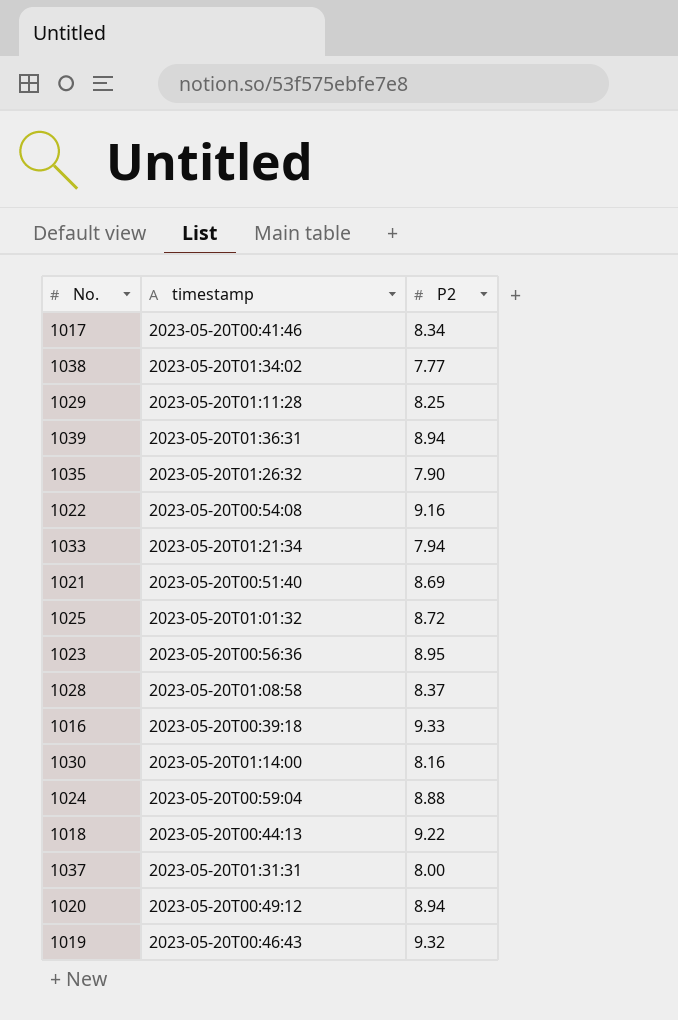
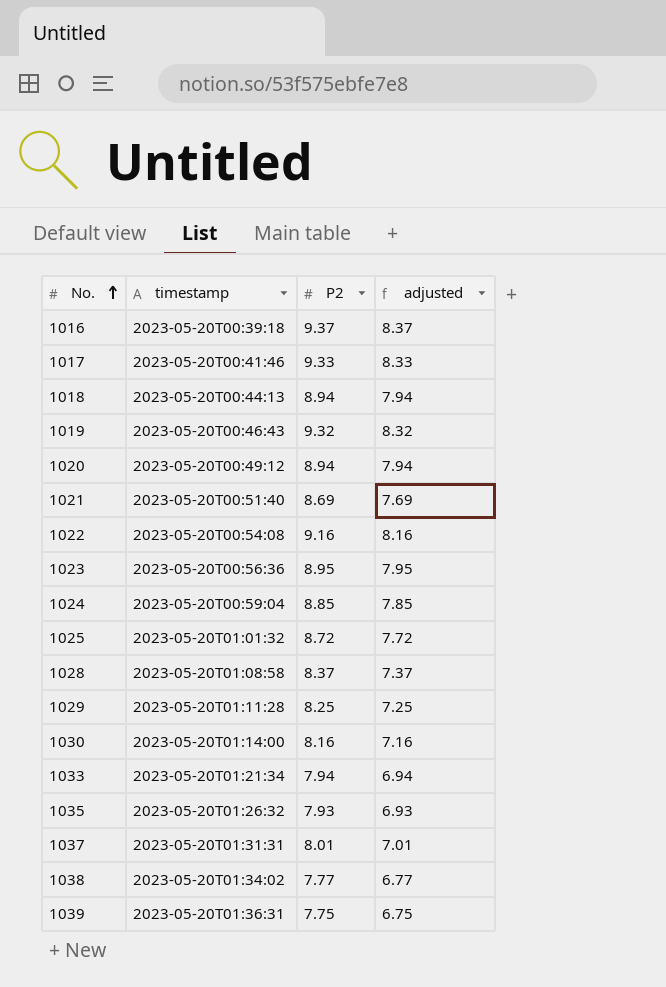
row order: none -> No. ascending
column adjusted | formula: none -> [P2] - 1
1016 | P2: 9.33 -> 9.37
1017 | P2: 8.34 -> 9.33
1018 | P2: 9.22 -> 8.94
1024 | P2: 8.88 -> 8.85
1035 | P2: 7.90 -> 7.93
1037 | P2: 8.00 -> 8.01
1039 | P2: 8.94 -> 7.75

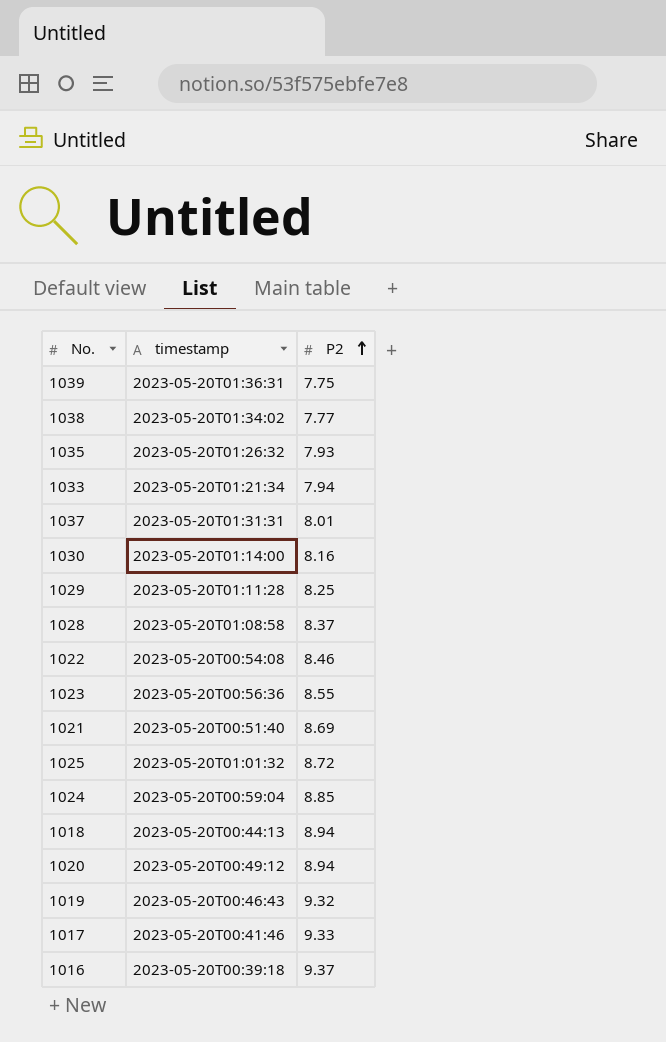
row order: No. ascending -> P2 ascending
column adjusted | formula: [P2] - 1 -> none
1022 | P2: 9.16 -> 8.46
1023 | P2: 8.95 -> 8.55

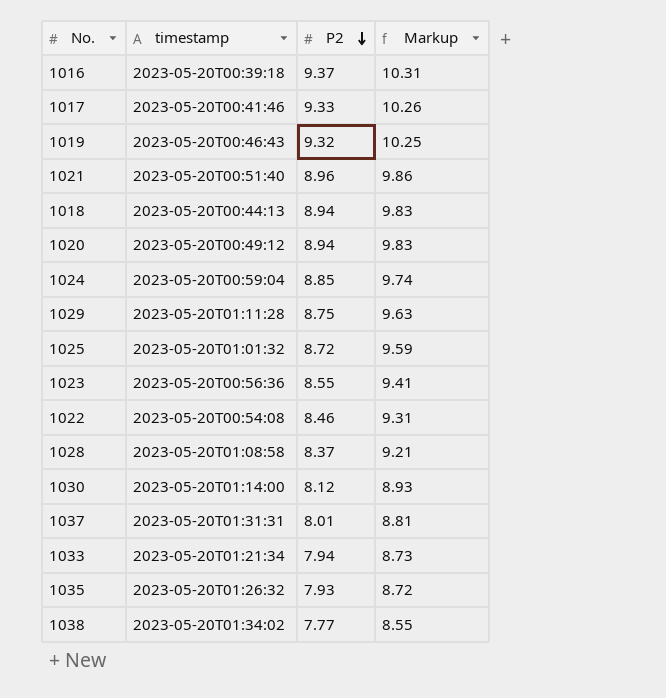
row order: P2 ascending -> P2 descending
column Markup | formula: none -> [P2] * 1.1
row 1039: 2023-05-20T01:36:31 | 7.75 -> none
1021 | P2: 8.69 -> 8.96
1029 | P2: 8.25 -> 8.75
1030 | P2: 8.16 -> 8.12

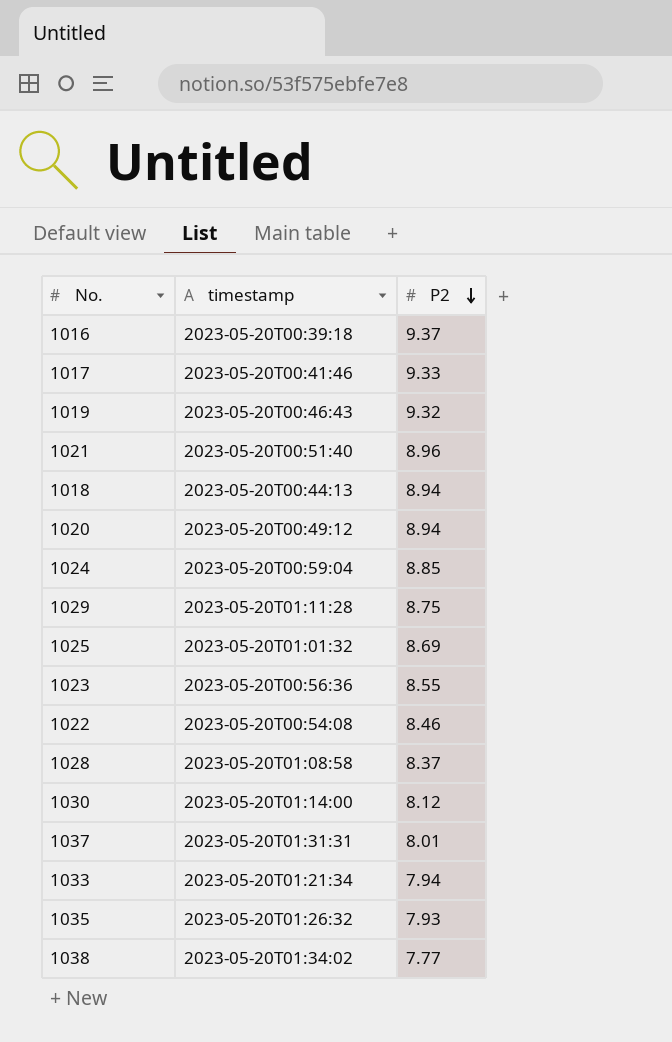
column Markup | formula: [P2] * 1.1 -> none
1025 | P2: 8.72 -> 8.69

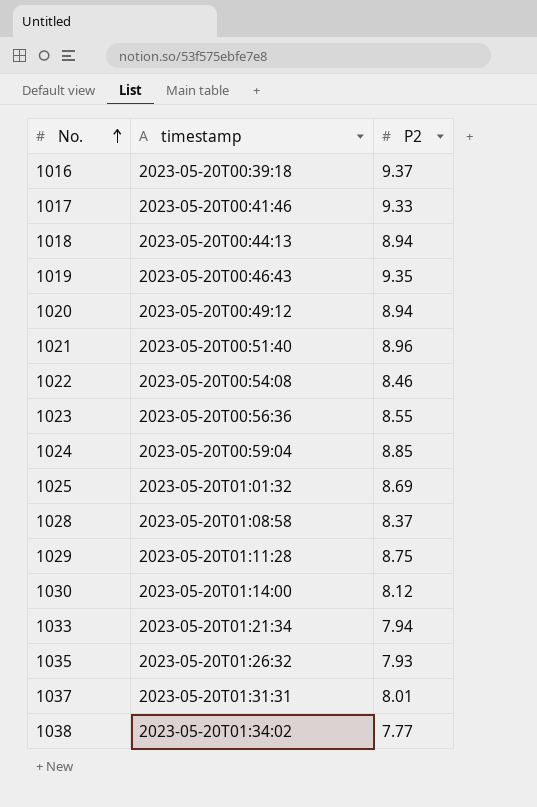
row order: P2 descending -> No. ascending
1019 | P2: 9.32 -> 9.35

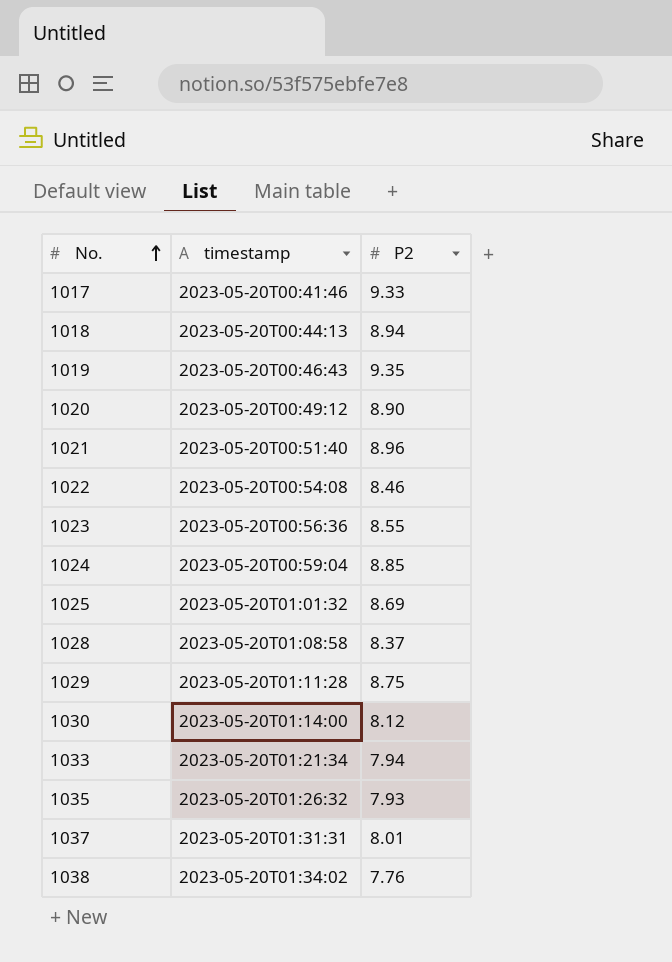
row 1016: 2023-05-20T00:39:18 | 9.37 -> none
1020 | P2: 8.94 -> 8.90
1038 | P2: 7.77 -> 7.76

